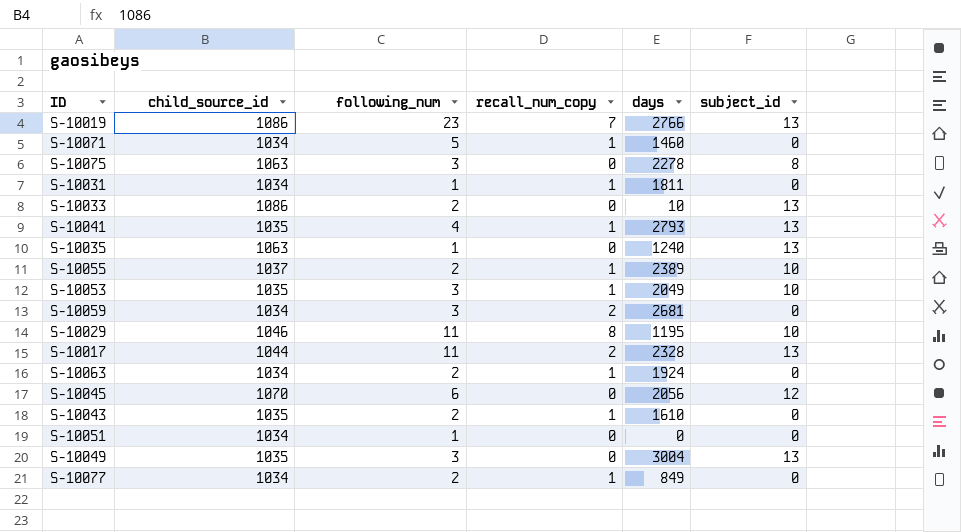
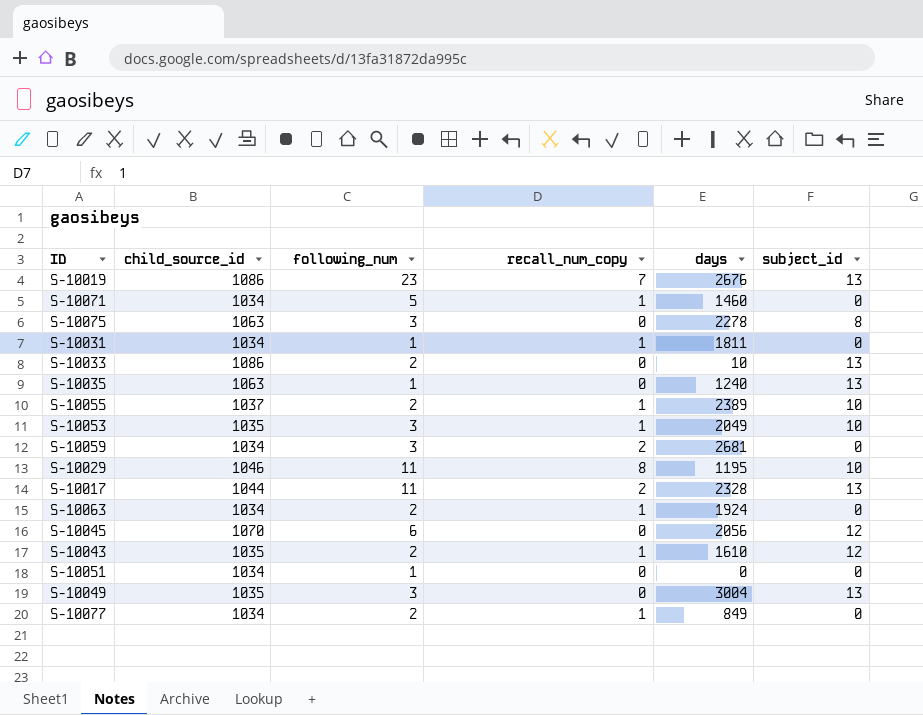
row S-10041: 1035 | 4 | 1 | 2793 | 13 -> none
S-10019 | days: 2766 -> 2676
S-10043 | subject_id: 0 -> 12

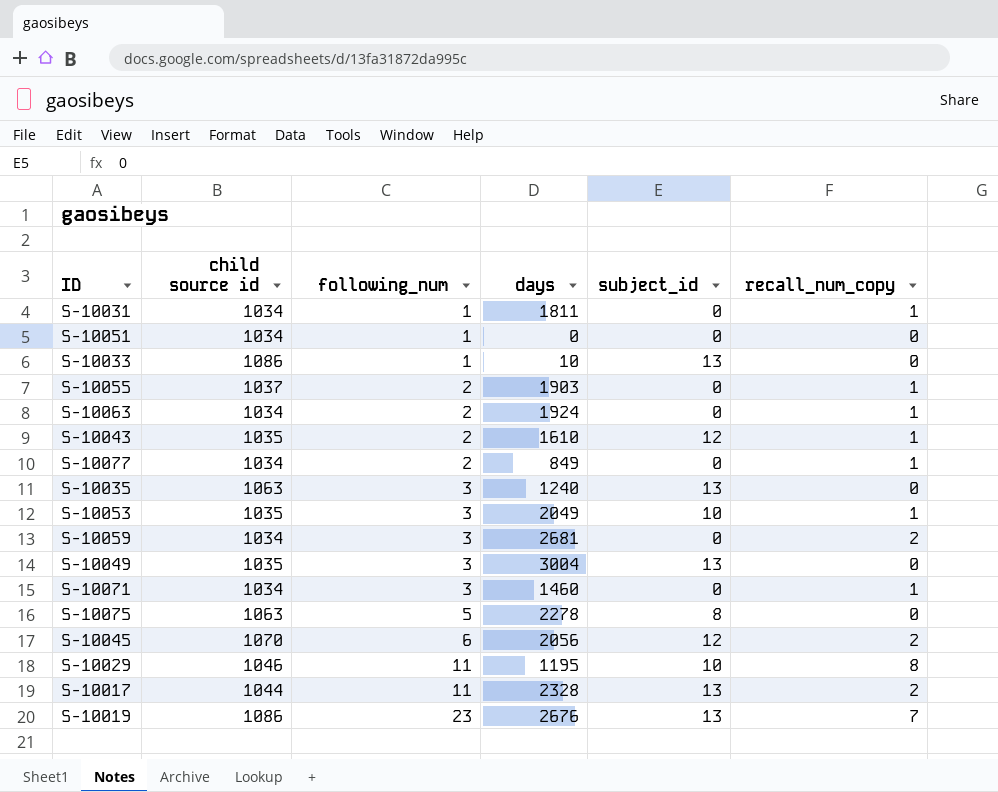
row order: none -> following_num ascending
column name: child_source_id -> child source id
column recall_num_copy | position: 4 -> 6
S-10033 | following_num: 2 -> 1
S-10055 | days: 2389 -> 1903
S-10055 | subject_id: 10 -> 0
S-10035 | following_num: 1 -> 3
S-10071 | following_num: 5 -> 3
S-10075 | following_num: 3 -> 5
S-10045 | recall_num_copy: 0 -> 2

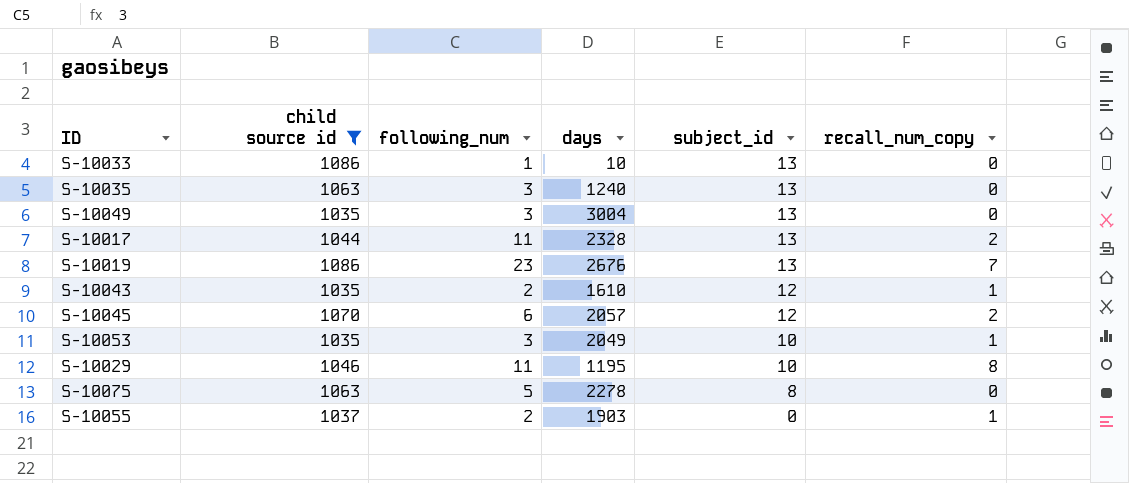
filter: none -> child source id != 1034
row order: following_num ascending -> subject_id descending
S-10045 | days: 2056 -> 2057

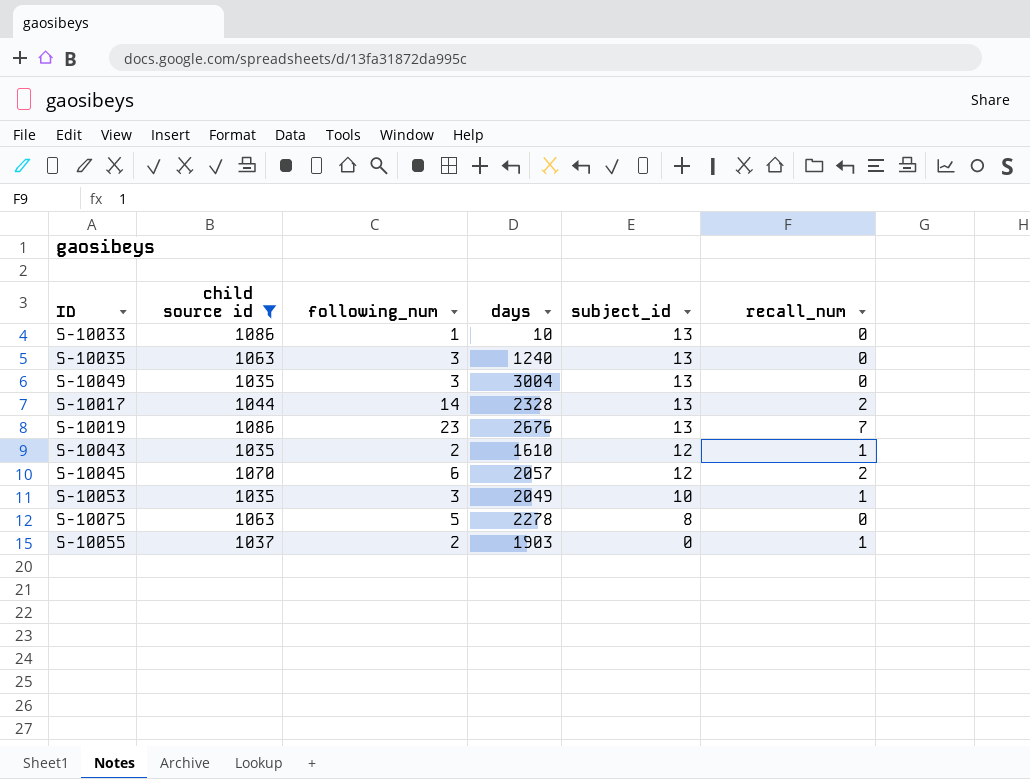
column name: recall_num_copy -> recall_num
row S-10029: 1046 | 11 | 1195 | 10 | 8 -> none
S-10017 | following_num: 11 -> 14

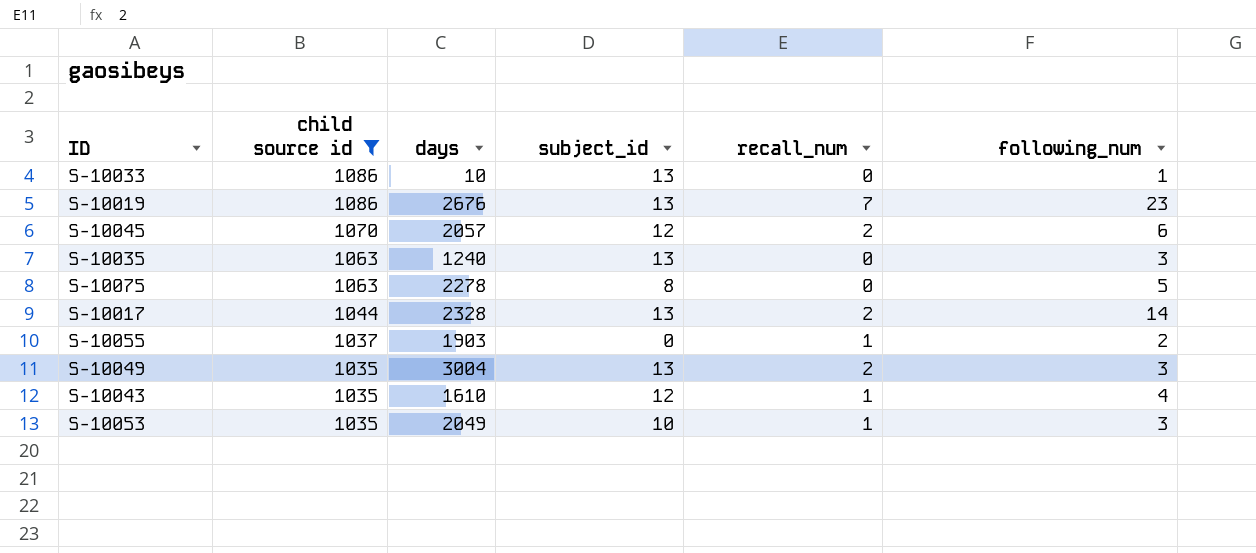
row order: subject_id descending -> child source id descending
column following_num | position: 3 -> 6
S-10049 | recall_num: 0 -> 2
S-10043 | following_num: 2 -> 4

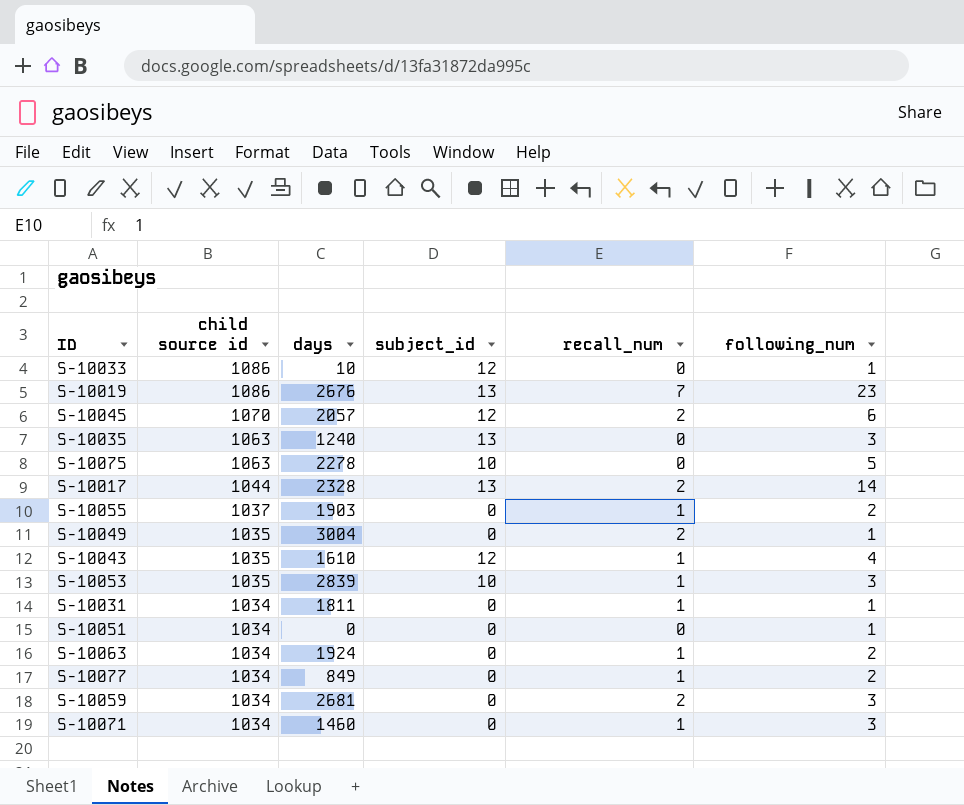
filter: child source id != 1034 -> none
S-10033 | subject_id: 13 -> 12
S-10075 | subject_id: 8 -> 10
S-10049 | subject_id: 13 -> 0
S-10049 | following_num: 3 -> 1
S-10053 | days: 2049 -> 2839

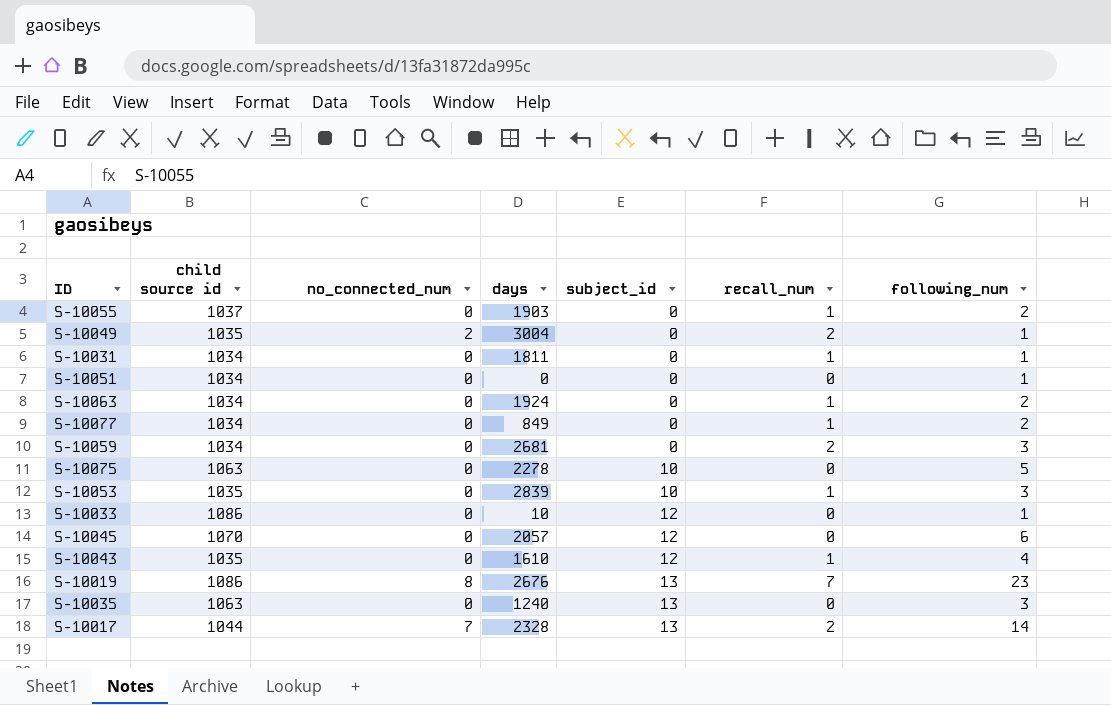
row order: child source id descending -> subject_id ascending
column no_connected_num | position: none -> 3
row S-10071: 1034 | 1460 | 0 | 1 | 3 -> none
S-10045 | recall_num: 2 -> 0

